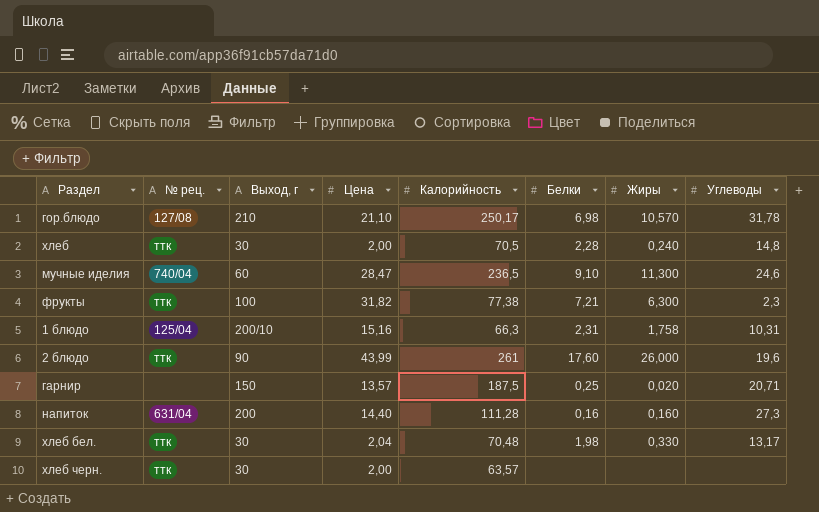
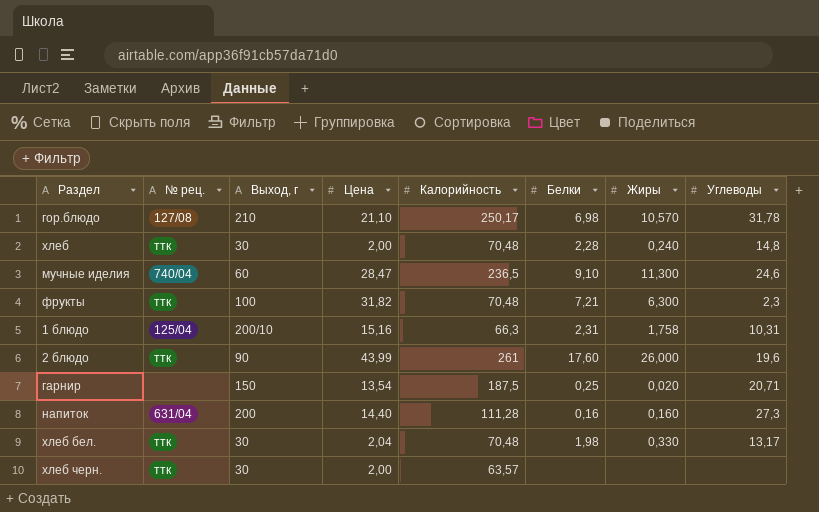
хлеб | Калорийность: 70,5 -> 70,48
фрукты | Калорийность: 77,38 -> 70,48
гарнир | Цена: 13,57 -> 13,54

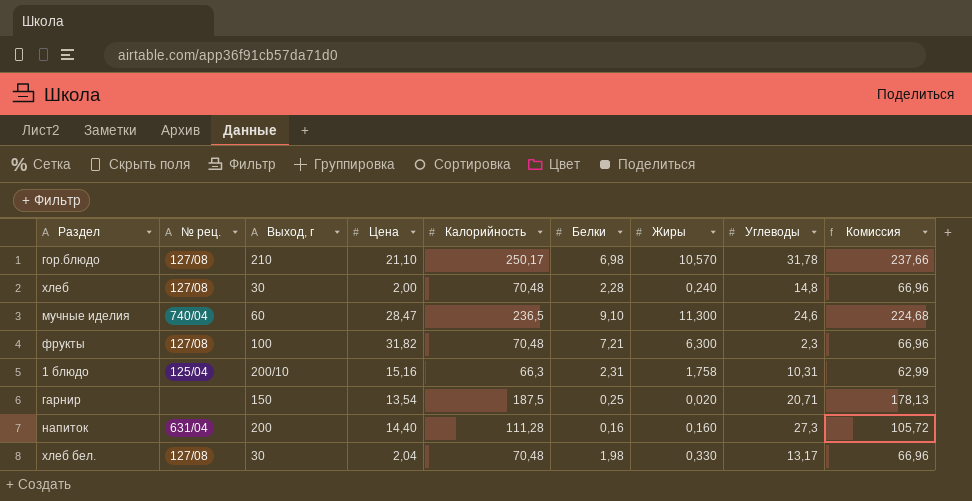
column Комиссия | formula: none -> [Калорийность] * 0,95
row 2 блюдо: ттк | 90 | 43,99 | 261 | 17,60 | 26,000 | 19,6 -> none
row хлеб черн.: ттк | 30 | 2,00 | 63,57 | none | none | none -> none
хлеб | № рец.: ттк -> 127/08
фрукты | № рец.: ттк -> 127/08
хлеб бел. | № рец.: ттк -> 127/08

